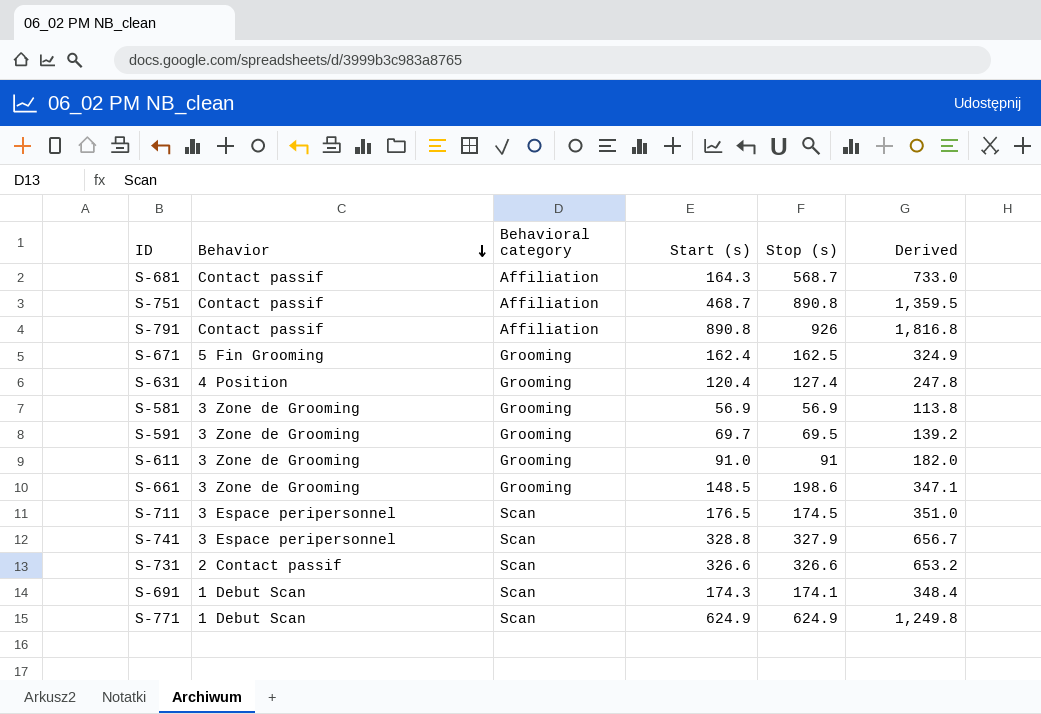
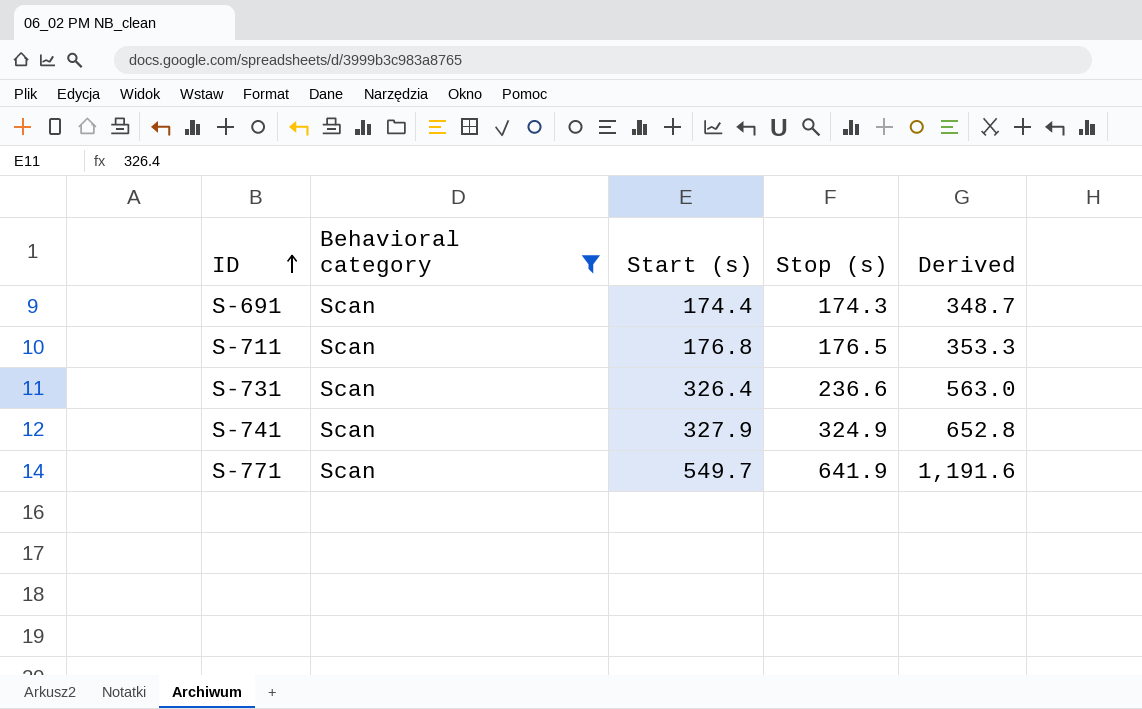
filter: none -> Behavioral category = Scan
row order: Behavior descending -> ID ascending
column Behavior | position: 2 -> none
S-691 | Start (s): 174.3 -> 174.4
S-691 | Stop (s): 174.1 -> 174.3
S-691 | Derived: 348.4 -> 348.7
S-711 | Start (s): 176.5 -> 176.8
S-711 | Stop (s): 174.5 -> 176.5
S-711 | Derived: 351.0 -> 353.3
S-731 | Start (s): 326.6 -> 326.4
S-731 | Stop (s): 326.6 -> 236.6
S-731 | Derived: 653.2 -> 563.0
S-741 | Start (s): 328.8 -> 327.9
S-741 | Stop (s): 327.9 -> 324.9
S-741 | Derived: 656.7 -> 652.8
S-771 | Start (s): 624.9 -> 549.7
S-771 | Stop (s): 624.9 -> 641.9
S-771 | Derived: 1,249.8 -> 1,191.6

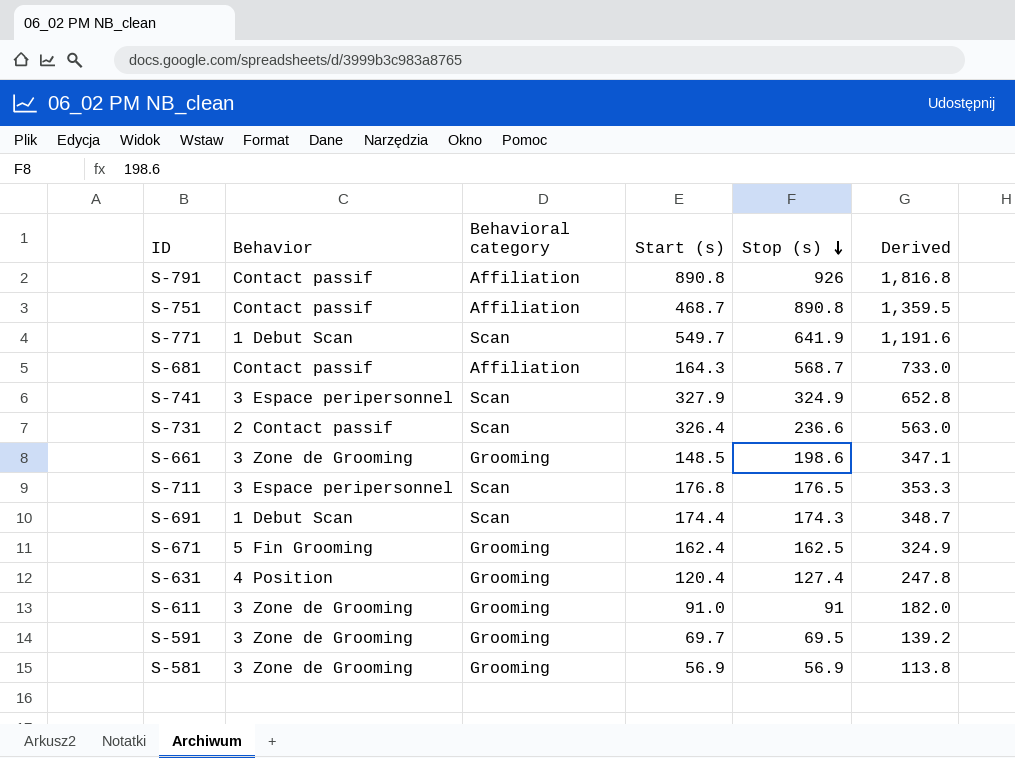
filter: Behavioral category = Scan -> none
row order: ID ascending -> Stop (s) descending
column Behavior | position: none -> 2

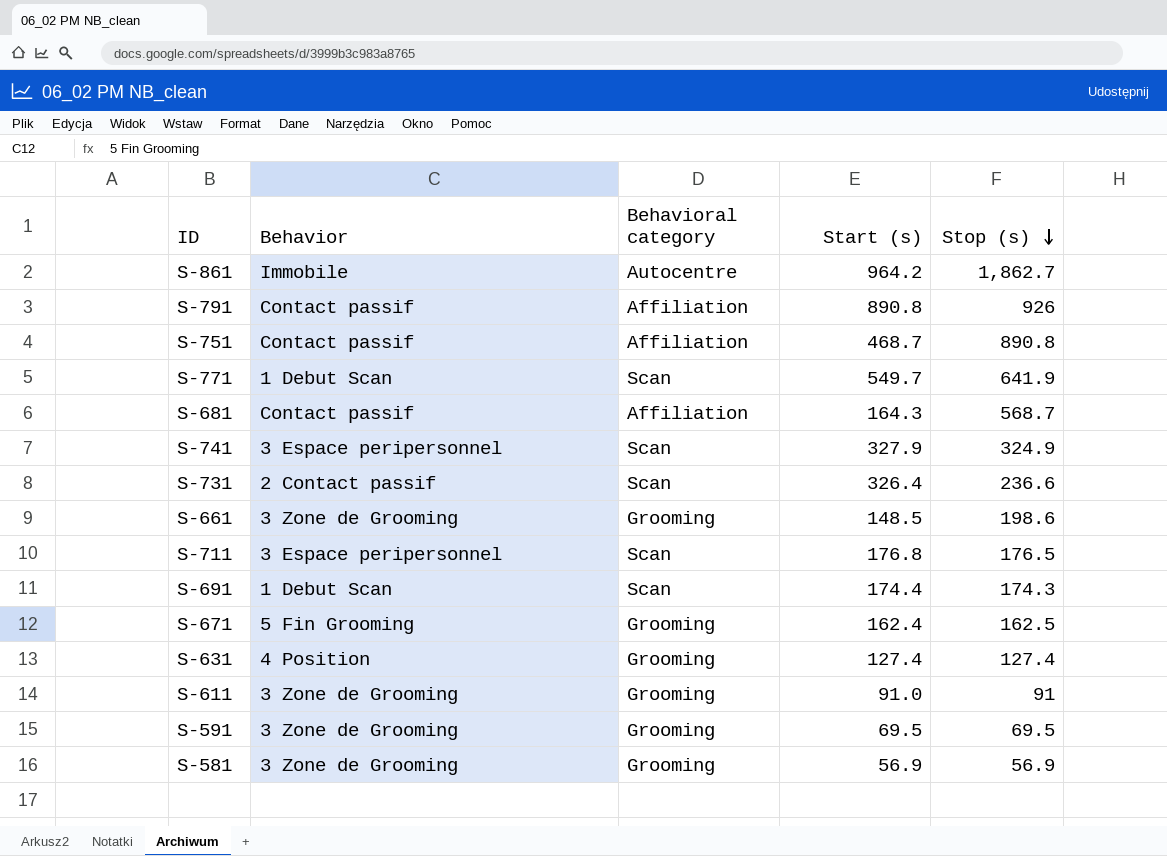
column Derived | formula: [Start (s)] + [Stop (s)] -> none
row S-861: none -> Immobile | Autocentre | 964.2 | 1,862.7
S-631 | Start (s): 120.4 -> 127.4
S-591 | Start (s): 69.7 -> 69.5

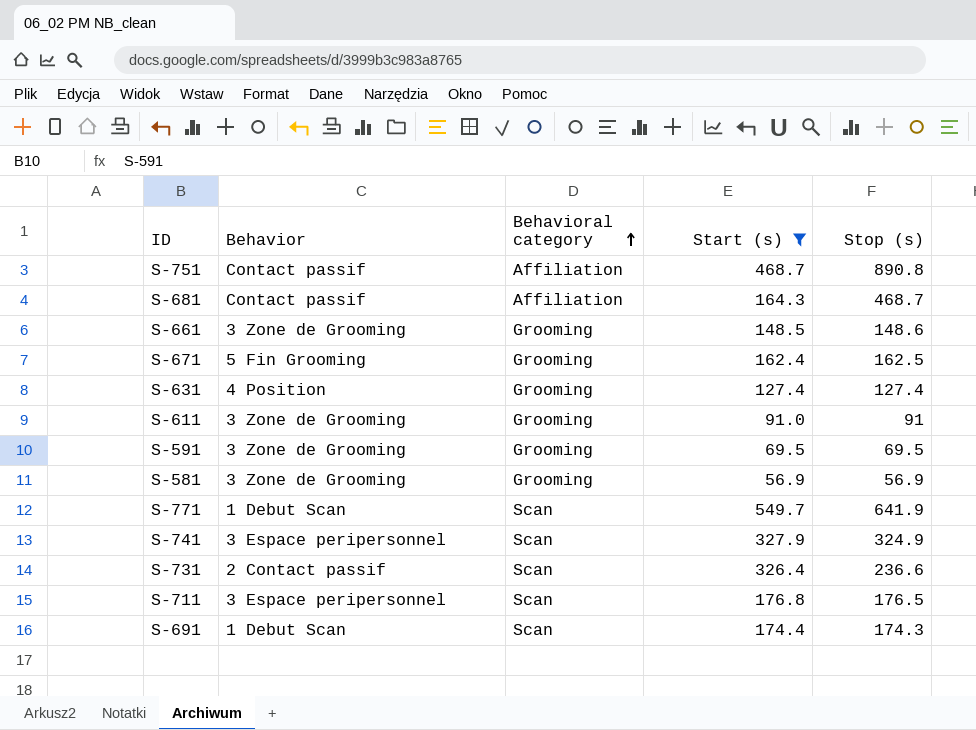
filter: none -> Start (s) <= 549.7
row order: Stop (s) descending -> Behavioral category ascending
S-681 | Stop (s): 568.7 -> 468.7
S-661 | Stop (s): 198.6 -> 148.6

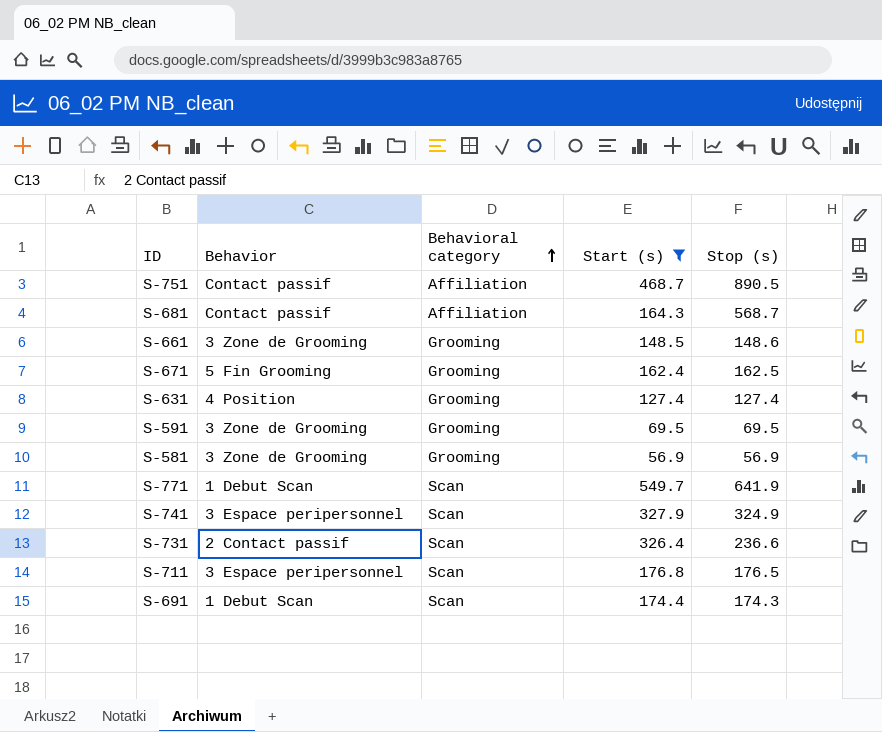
row S-611: 3 Zone de Grooming | Grooming | 91.0 | 91 -> none
S-751 | Stop (s): 890.8 -> 890.5
S-681 | Stop (s): 468.7 -> 568.7

